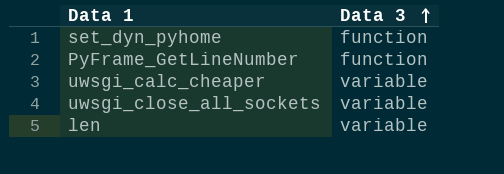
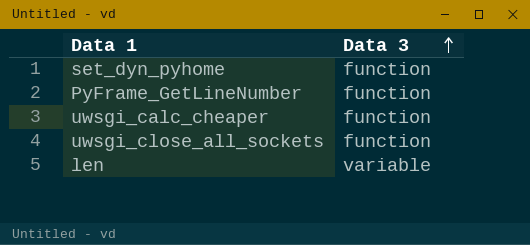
uwsgi_calc_cheaper | Data 3: variable -> function
uwsgi_close_all_sockets | Data 3: variable -> function

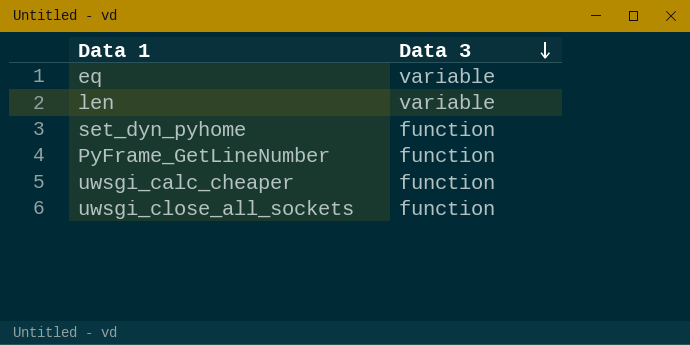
row order: Data 3 ascending -> Data 3 descending
row eq: none -> variable

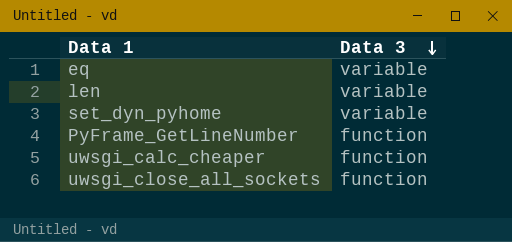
set_dyn_pyhome | Data 3: function -> variable

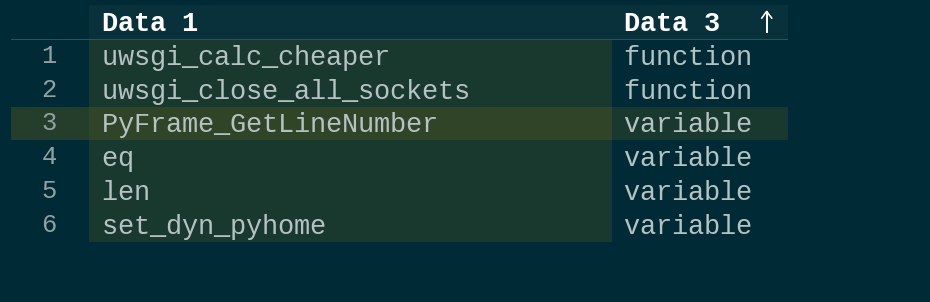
row order: Data 3 descending -> Data 3 ascending
PyFrame_GetLineNumber | Data 3: function -> variable

